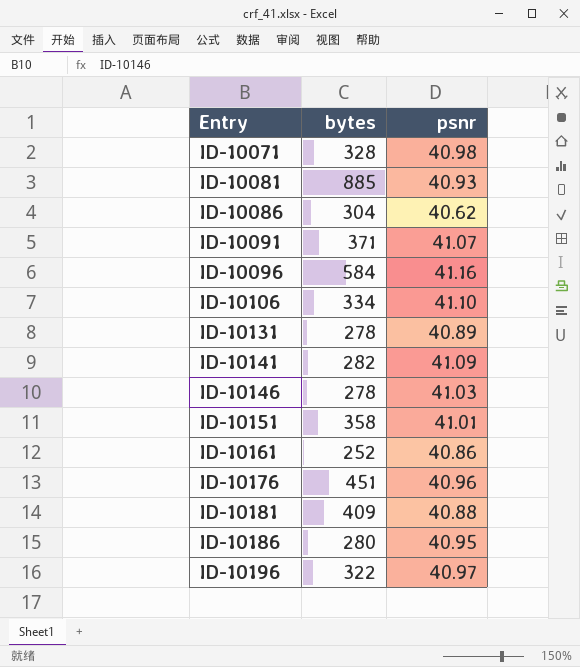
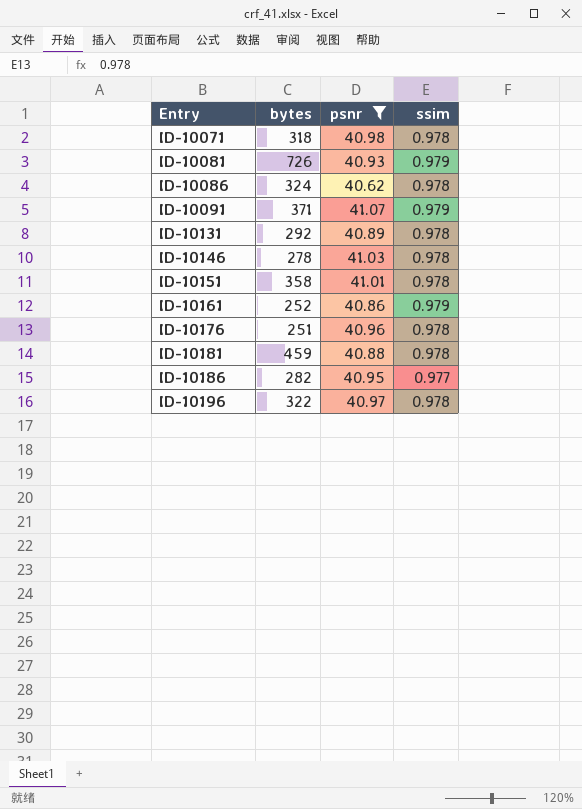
filter: none -> psnr <= 41.07
column ssim | position: none -> 4
ID-10071 | bytes: 328 -> 318
ID-10081 | bytes: 885 -> 726
ID-10086 | bytes: 304 -> 324
ID-10131 | bytes: 278 -> 292
ID-10176 | bytes: 451 -> 251
ID-10181 | bytes: 409 -> 459
ID-10186 | bytes: 280 -> 282

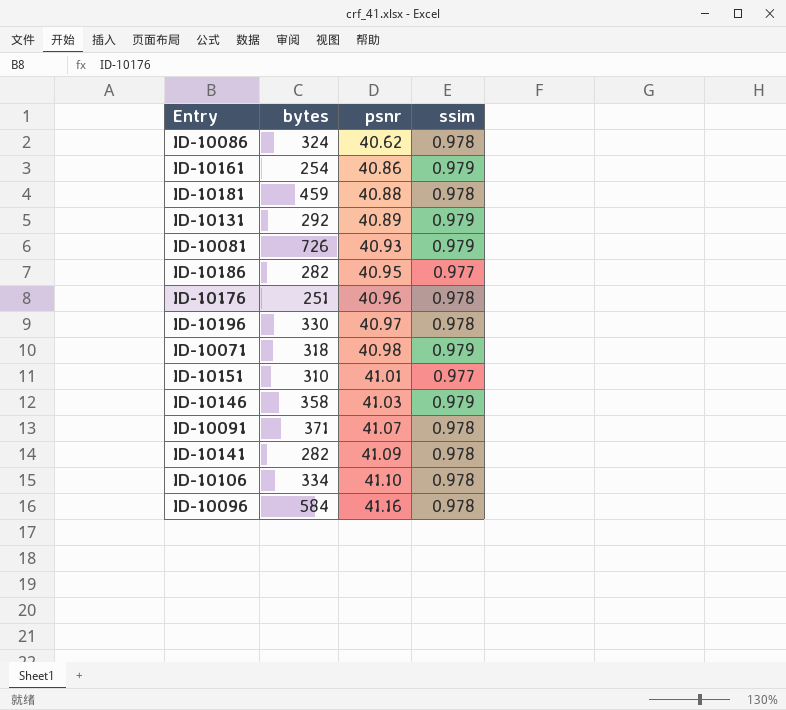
filter: psnr <= 41.07 -> none
row order: Entry ascending -> psnr ascending
ID-10161 | bytes: 252 -> 254
ID-10131 | ssim: 0.978 -> 0.979
ID-10196 | bytes: 322 -> 330
ID-10071 | ssim: 0.978 -> 0.979
ID-10151 | bytes: 358 -> 310
ID-10151 | ssim: 0.978 -> 0.977
ID-10146 | bytes: 278 -> 358
ID-10146 | ssim: 0.978 -> 0.979
ID-10091 | ssim: 0.979 -> 0.978

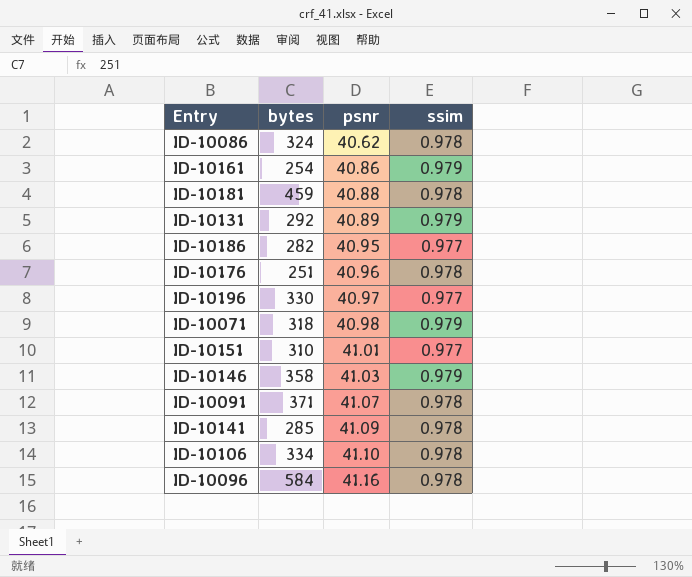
row ID-10081: 726 | 40.93 | 0.979 -> none
ID-10196 | ssim: 0.978 -> 0.977
ID-10141 | bytes: 282 -> 285

